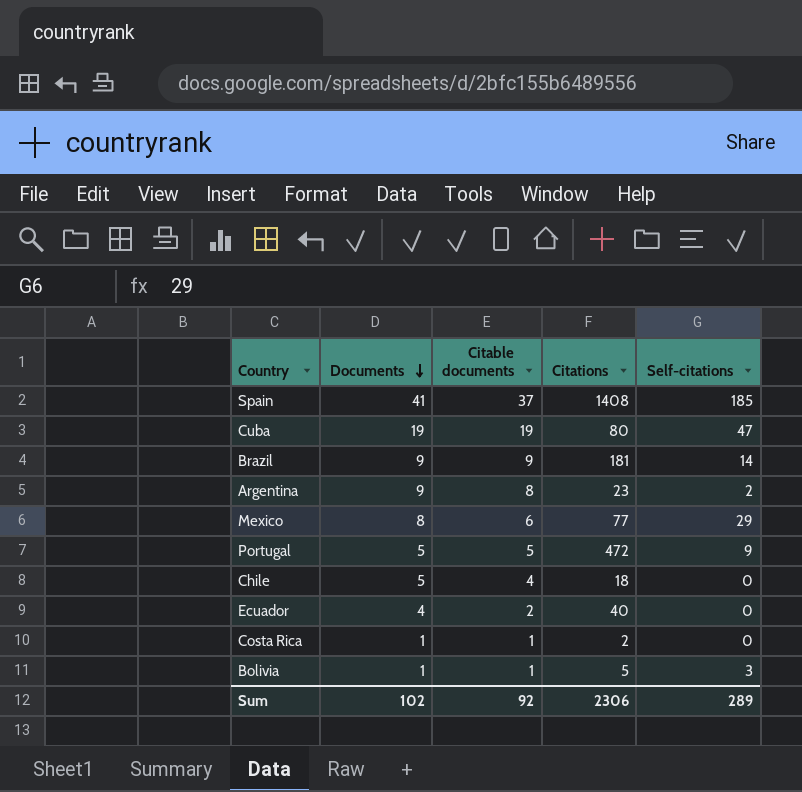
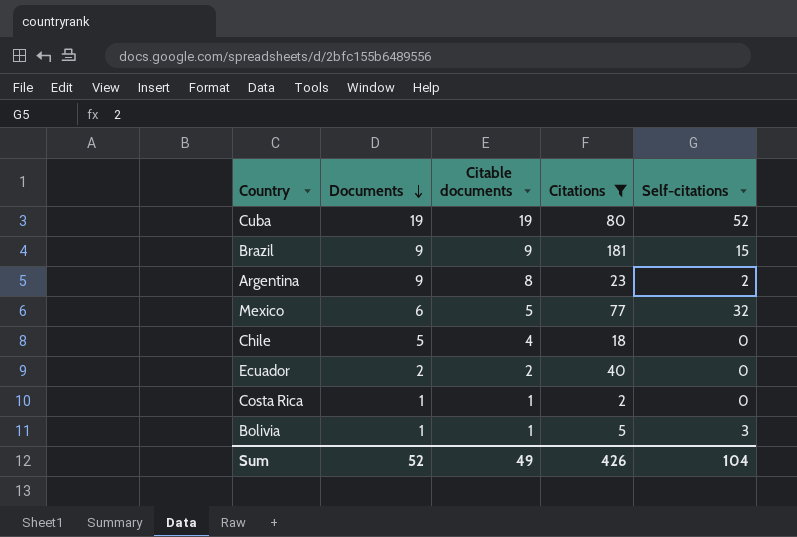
filter: none -> Citations <= 181
Cuba | Self-citations: 47 -> 52
Brazil | Self-citations: 14 -> 15
Mexico | Documents: 8 -> 6
Mexico | Citable documents: 6 -> 5
Mexico | Self-citations: 29 -> 32
Ecuador | Documents: 4 -> 2
Sum | Documents: 102 -> 52
Sum | Citable documents: 92 -> 49
Sum | Citations: 2306 -> 426
Sum | Self-citations: 289 -> 104

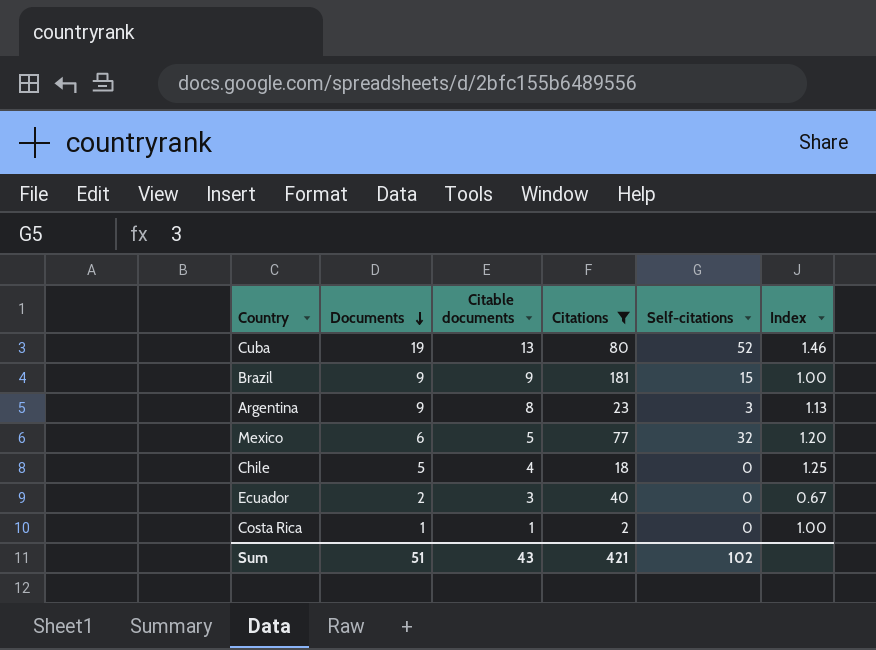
column Index | formula: none -> [Documents] / [Citable documents]
row Bolivia: 1 | 1 | 5 | 3 -> none
Cuba | Citable documents: 19 -> 13
Argentina | Self-citations: 2 -> 3
Ecuador | Citable documents: 2 -> 3
Sum | Documents: 52 -> 51
Sum | Citable documents: 49 -> 43
Sum | Citations: 426 -> 421
Sum | Self-citations: 104 -> 102

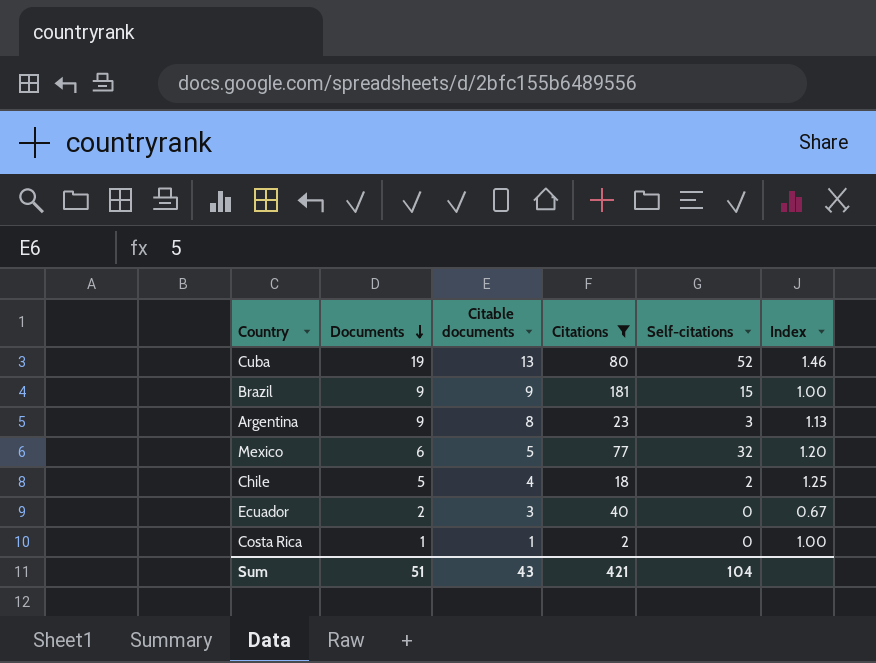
Chile | Self-citations: 0 -> 2
Sum | Self-citations: 102 -> 104

